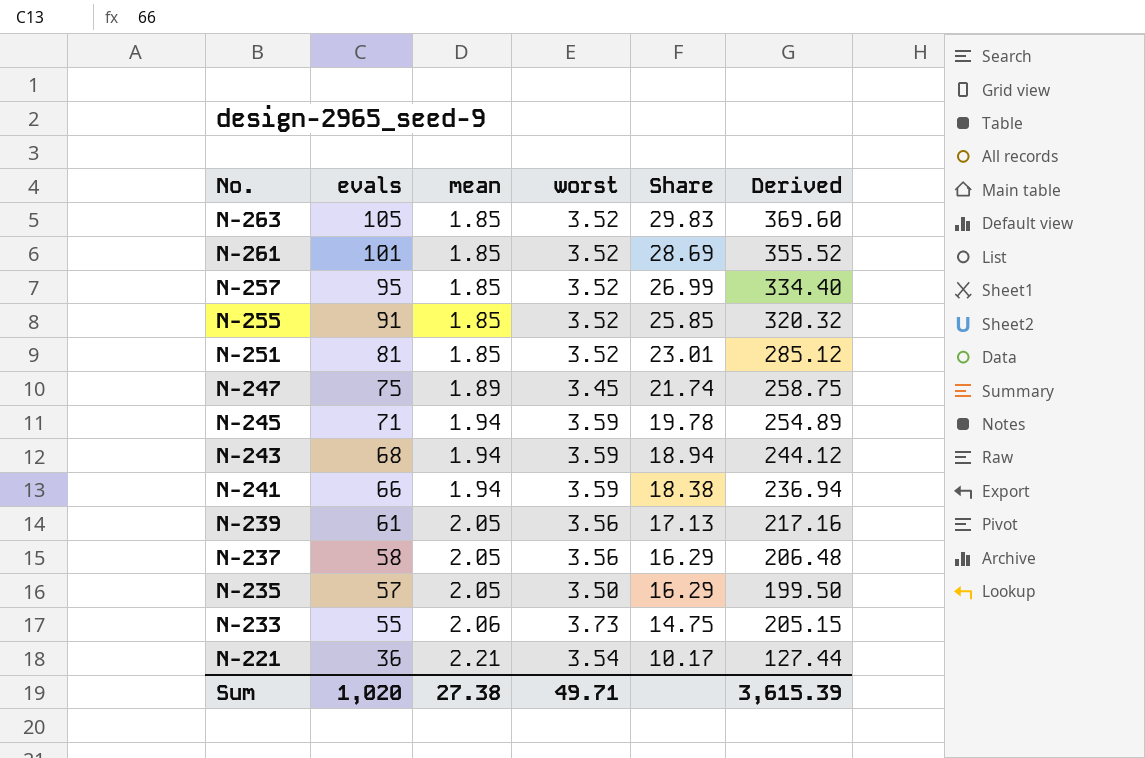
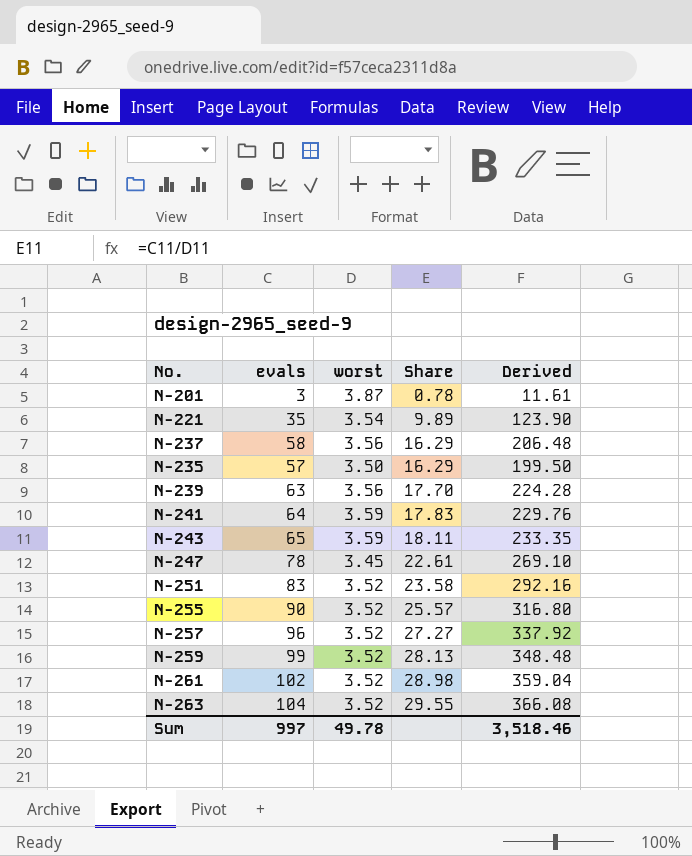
row order: No. descending -> Share ascending
column mean | position: 3 -> none
row N-245: 71 | 1.94 | 3.59 | 19.78 | 254.89 -> none
row N-233: 55 | 2.06 | 3.73 | 14.75 | 205.15 -> none
row N-201: none -> 3 | 3.87 | 0.78 | 11.61
N-221 | evals: 36 -> 35
N-221 | Share: 10.17 -> 9.89
N-221 | Derived: 127.44 -> 123.90
N-239 | evals: 61 -> 63
N-239 | Share: 17.13 -> 17.70
N-239 | Derived: 217.16 -> 224.28
N-241 | evals: 66 -> 64
N-241 | Share: 18.38 -> 17.83
N-241 | Derived: 236.94 -> 229.76
N-243 | evals: 68 -> 65
N-243 | Share: 18.94 -> 18.11
N-243 | Derived: 244.12 -> 233.35
N-247 | evals: 75 -> 78
N-247 | Share: 21.74 -> 22.61
N-247 | Derived: 258.75 -> 269.10
N-251 | evals: 81 -> 83
N-251 | Share: 23.01 -> 23.58
N-251 | Derived: 285.12 -> 292.16
N-255 | evals: 91 -> 90
N-255 | Share: 25.85 -> 25.57
N-255 | Derived: 320.32 -> 316.80
N-257 | evals: 95 -> 96
N-257 | Share: 26.99 -> 27.27
N-257 | Derived: 334.40 -> 337.92
row N-259: none -> 99 | 3.52 | 28.13 | 348.48
N-261 | evals: 101 -> 102
N-261 | Share: 28.69 -> 28.98
N-261 | Derived: 355.52 -> 359.04
N-263 | evals: 105 -> 104
N-263 | Share: 29.83 -> 29.55
N-263 | Derived: 369.60 -> 366.08
Sum | evals: 1,020 -> 997
Sum | worst: 49.71 -> 49.78
Sum | Derived: 3,615.39 -> 3,518.46

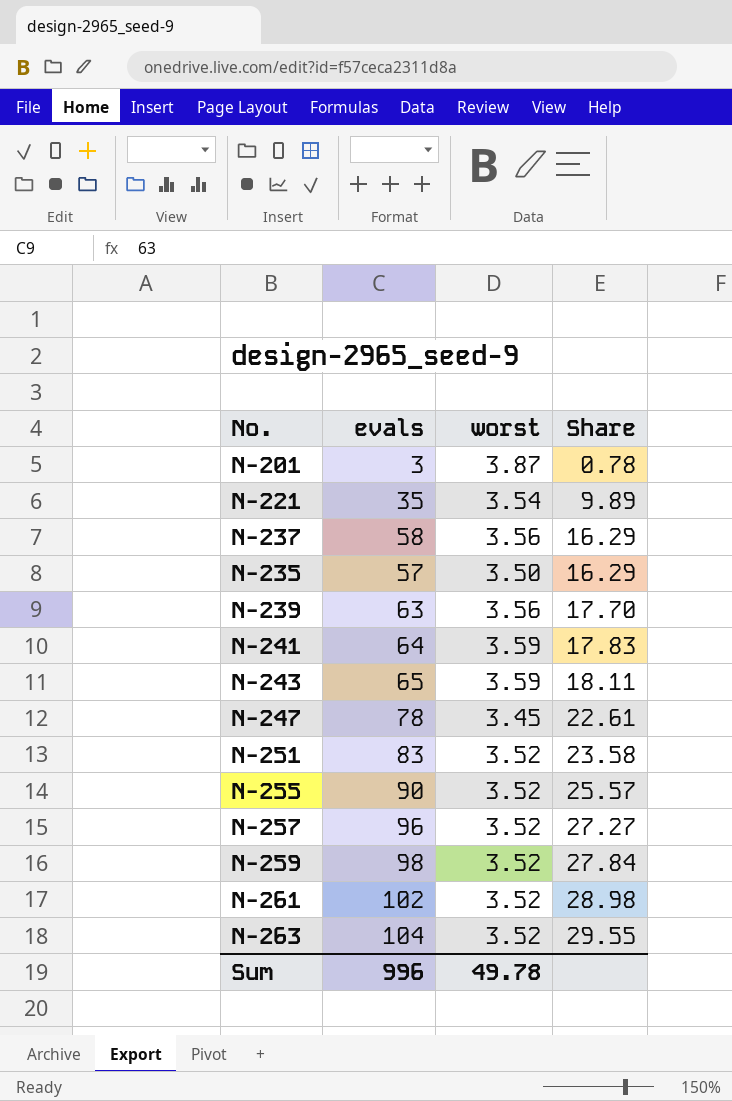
column Derived | formula: [evals] * [worst] -> none
N-259 | evals: 99 -> 98
N-259 | Share: 28.13 -> 27.84
Sum | evals: 997 -> 996

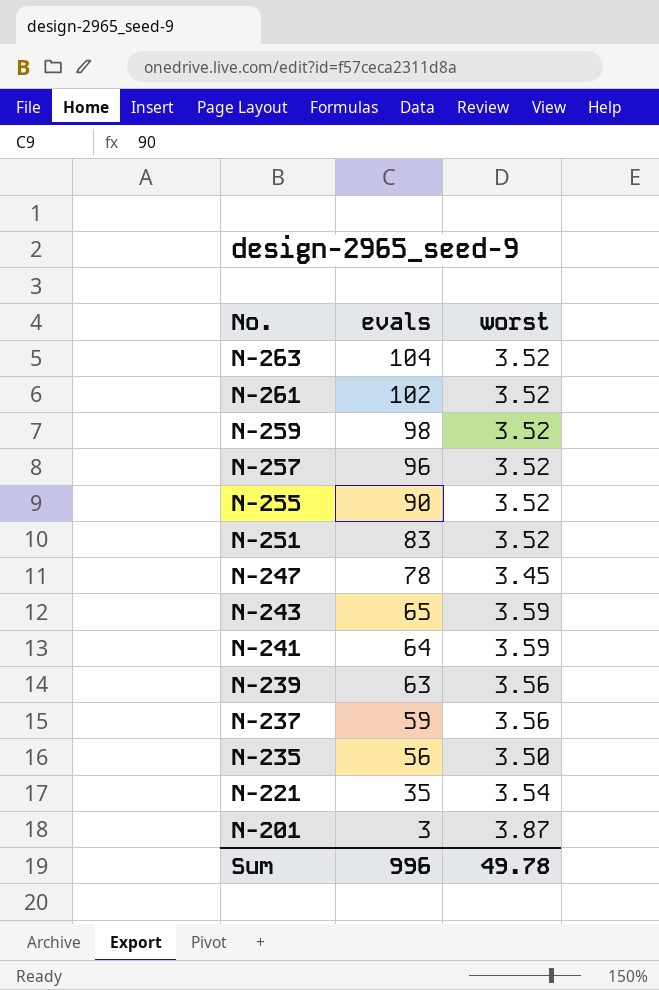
row order: Share ascending -> No. descending
column Share | formula: [evals] / [worst] -> none
N-237 | evals: 58 -> 59
N-235 | evals: 57 -> 56

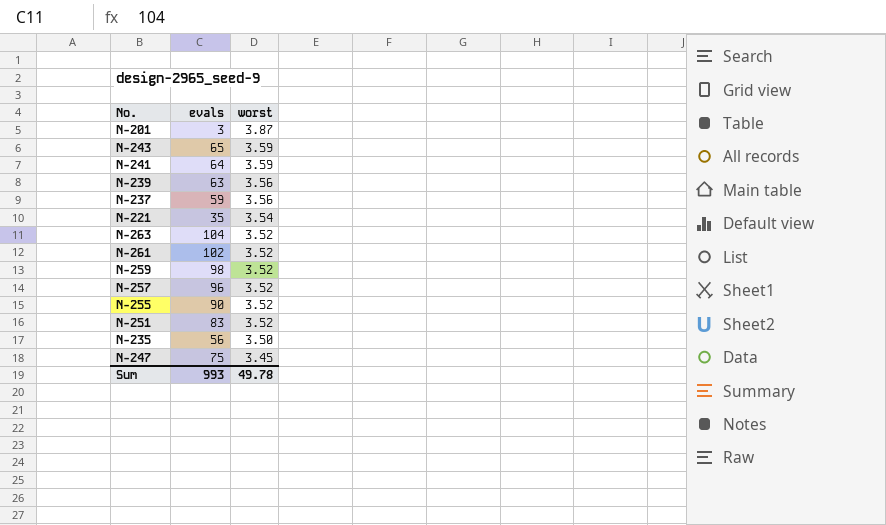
row order: No. descending -> worst descending
N-247 | evals: 78 -> 75
Sum | evals: 996 -> 993

